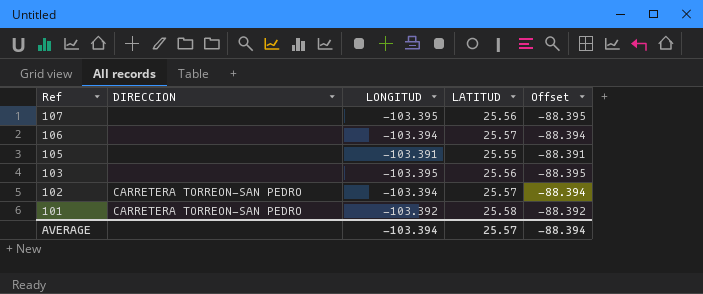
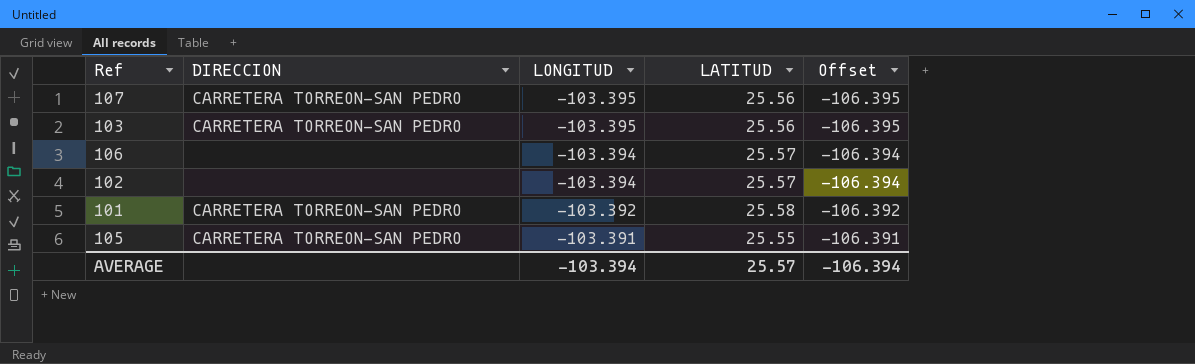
row order: Ref descending -> LONGITUD ascending
column Offset | formula: [LONGITUD] + 15 -> [LONGITUD] - 3
107 | DIRECCION: none -> CARRETERA TORREON-SAN PEDRO
103 | DIRECCION: none -> CARRETERA TORREON-SAN PEDRO
102 | DIRECCION: CARRETERA TORREON-SAN PEDRO -> none
105 | DIRECCION: none -> CARRETERA TORREON-SAN PEDRO
AVERAGE | Offset: -88.394 -> -106.394

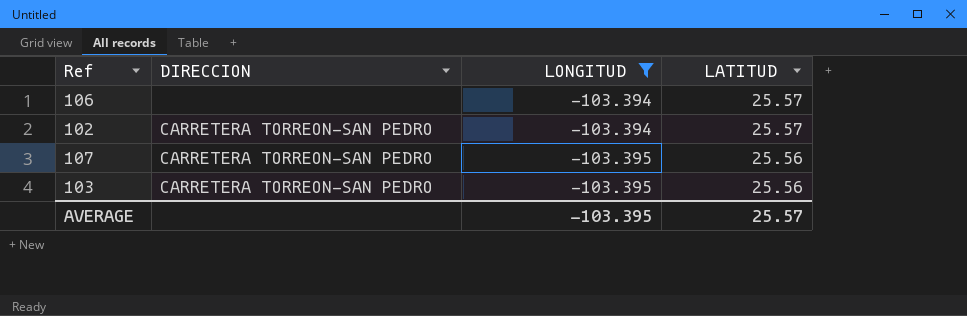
filter: none -> LONGITUD <= -103.394
row order: LONGITUD ascending -> LONGITUD descending
column Offset | formula: [LONGITUD] - 3 -> none
102 | DIRECCION: none -> CARRETERA TORREON-SAN PEDRO
AVERAGE | LONGITUD: -103.394 -> -103.395

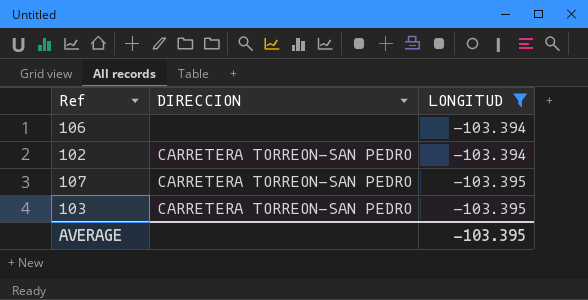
column LATITUD | position: 4 -> none

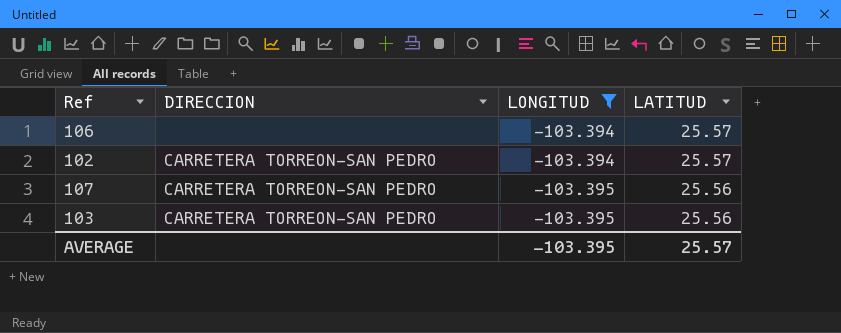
column LATITUD | position: none -> 4

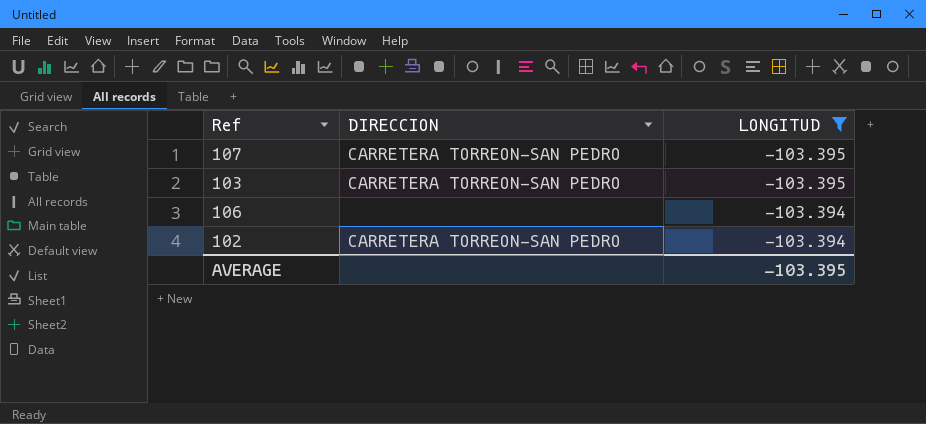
row order: LONGITUD descending -> LONGITUD ascending
column LATITUD | position: 4 -> none

